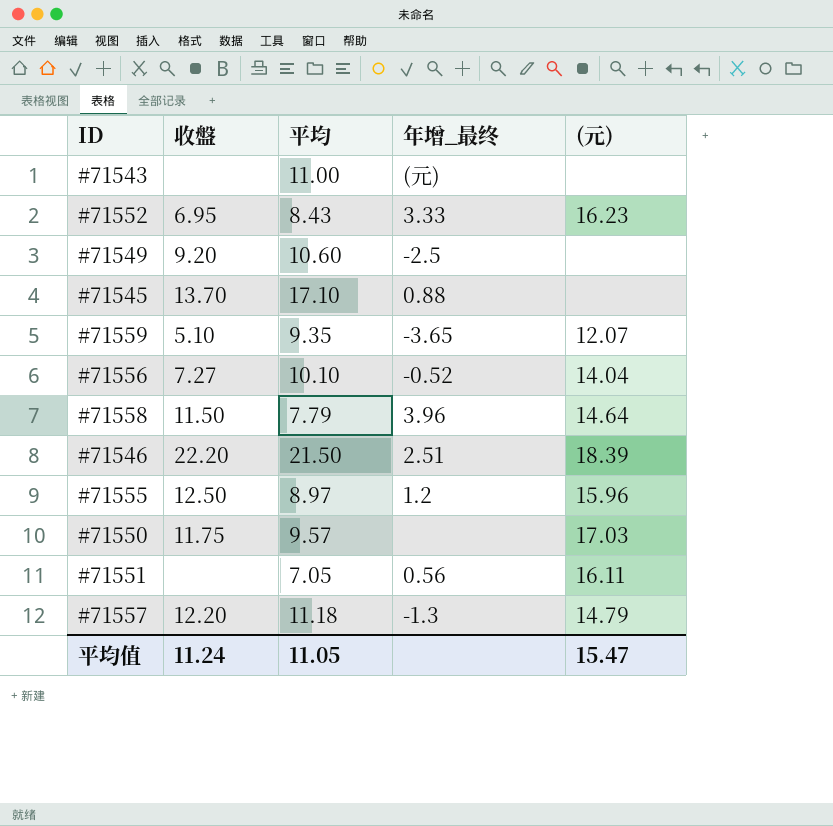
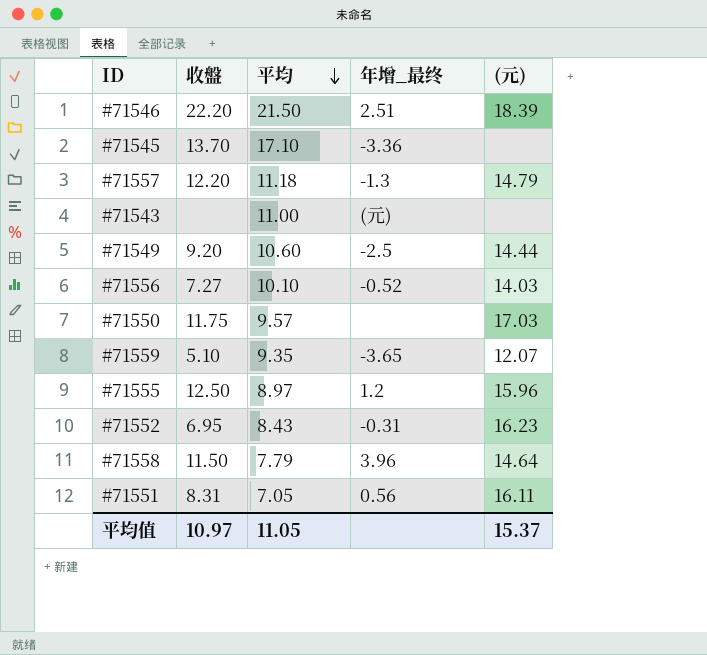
row order: none -> 平均 descending
#71545 | 年增_最终: 0.88 -> -3.36
#71549 | (元): none -> 14.44
#71556 | (元): 14.04 -> 14.03
#71552 | 年增_最终: 3.33 -> -0.31
#71551 | 收盤: none -> 8.31
平均值 | 收盤: 11.24 -> 10.97
平均值 | (元): 15.47 -> 15.37

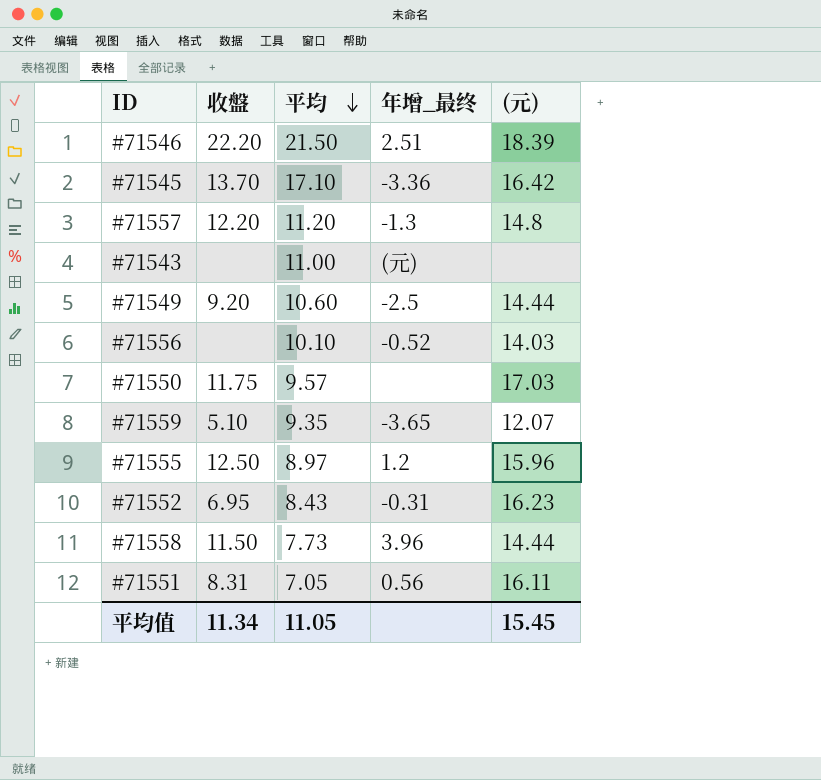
#71545 | (元): none -> 16.42
#71557 | 平均: 11.18 -> 11.20
#71557 | (元): 14.79 -> 14.8
#71556 | 收盤: 7.27 -> none
#71558 | 平均: 7.79 -> 7.73
#71558 | (元): 14.64 -> 14.44
平均值 | 收盤: 10.97 -> 11.34
平均值 | (元): 15.37 -> 15.45

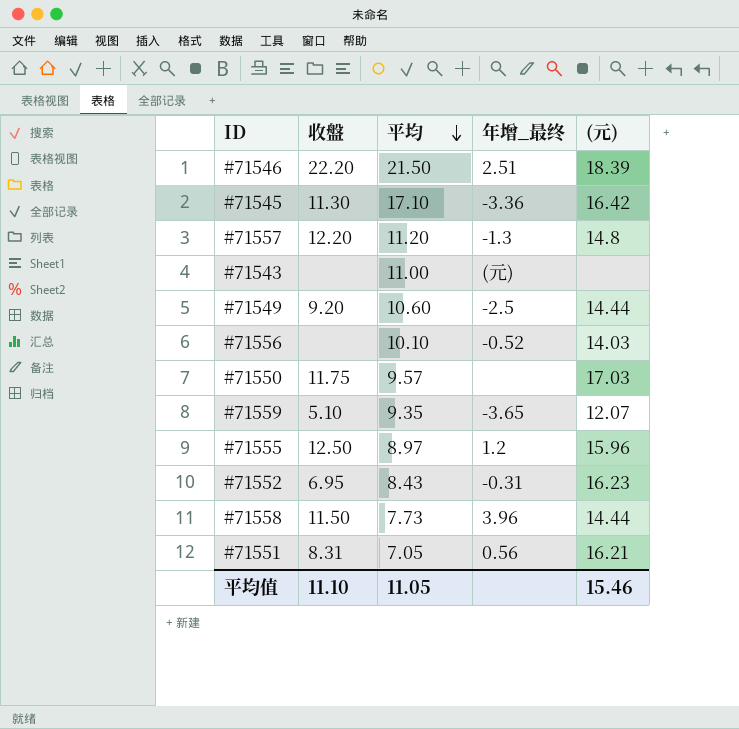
#71545 | 收盤: 13.70 -> 11.30
#71551 | (元): 16.11 -> 16.21
平均值 | 收盤: 11.34 -> 11.10
平均值 | (元): 15.45 -> 15.46

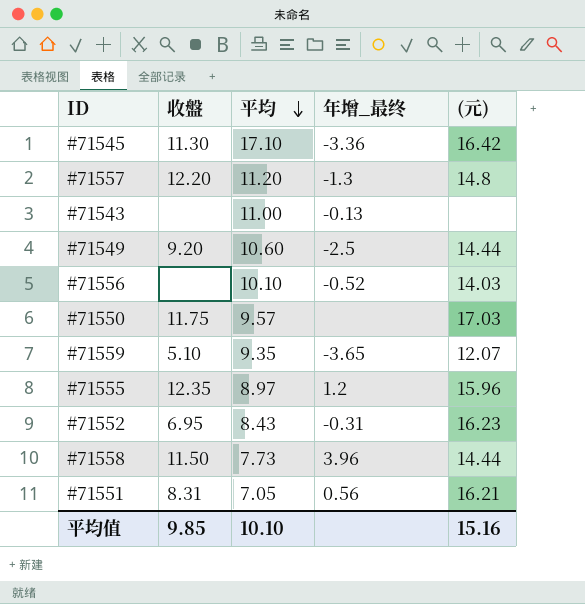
row #71546: 22.20 | 21.50 | 2.51 | 18.39 -> none
#71543 | 年增_最终: (元) -> -0.13
#71555 | 收盤: 12.50 -> 12.35
平均值 | 收盤: 11.10 -> 9.85
平均值 | 平均: 11.05 -> 10.10
平均值 | (元): 15.46 -> 15.16

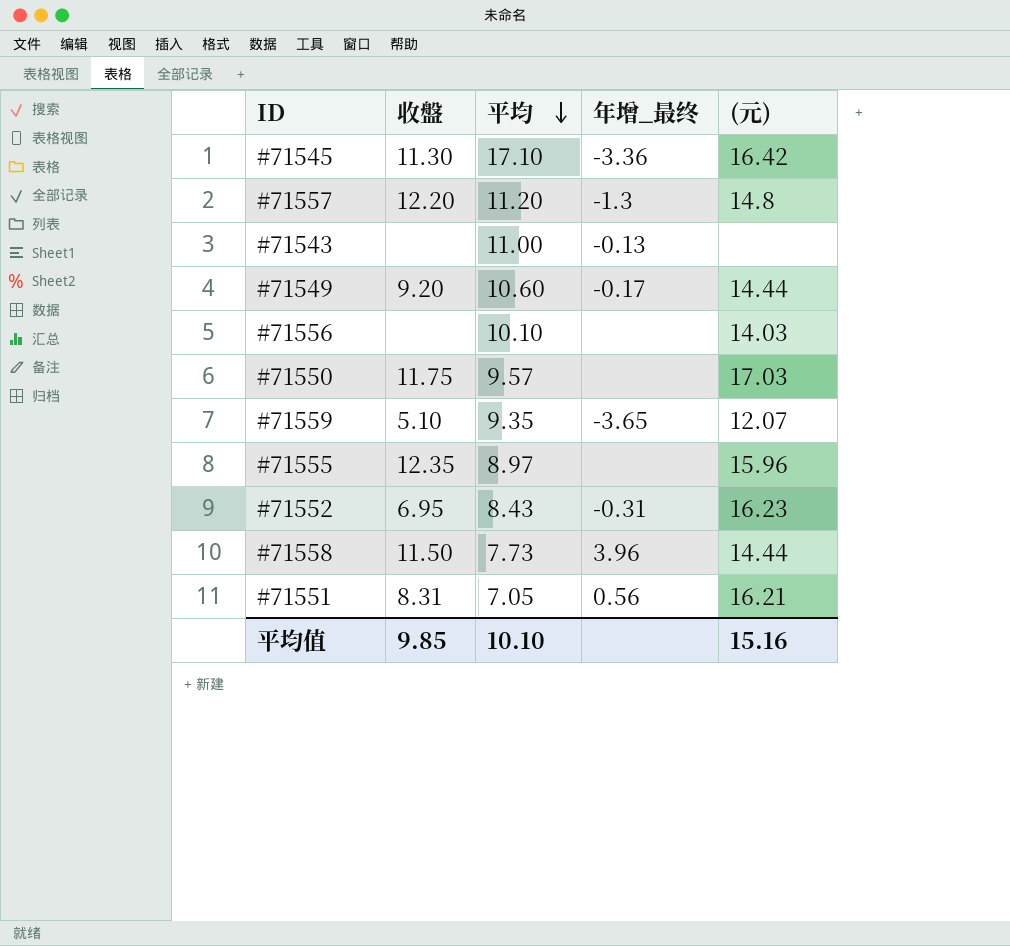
#71549 | 年增_最终: -2.5 -> -0.17
#71556 | 年增_最终: -0.52 -> none
#71555 | 年增_最终: 1.2 -> none

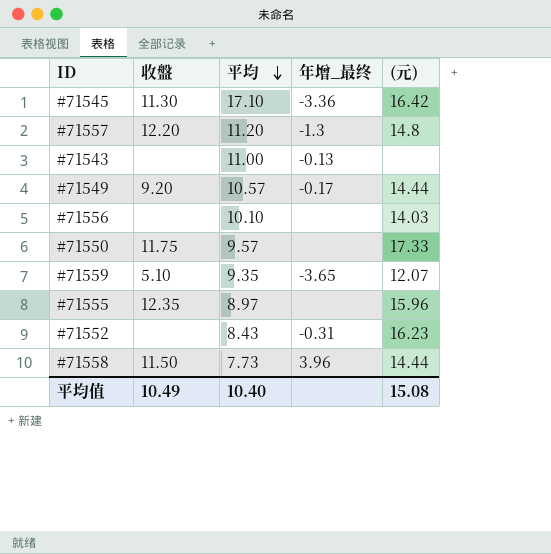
row #71551: 8.31 | 7.05 | 0.56 | 16.21 -> none
#71549 | 平均: 10.60 -> 10.57
#71550 | (元): 17.03 -> 17.33
#71552 | 收盤: 6.95 -> none
平均值 | 收盤: 9.85 -> 10.49
平均值 | 平均: 10.10 -> 10.40
平均值 | (元): 15.16 -> 15.08

